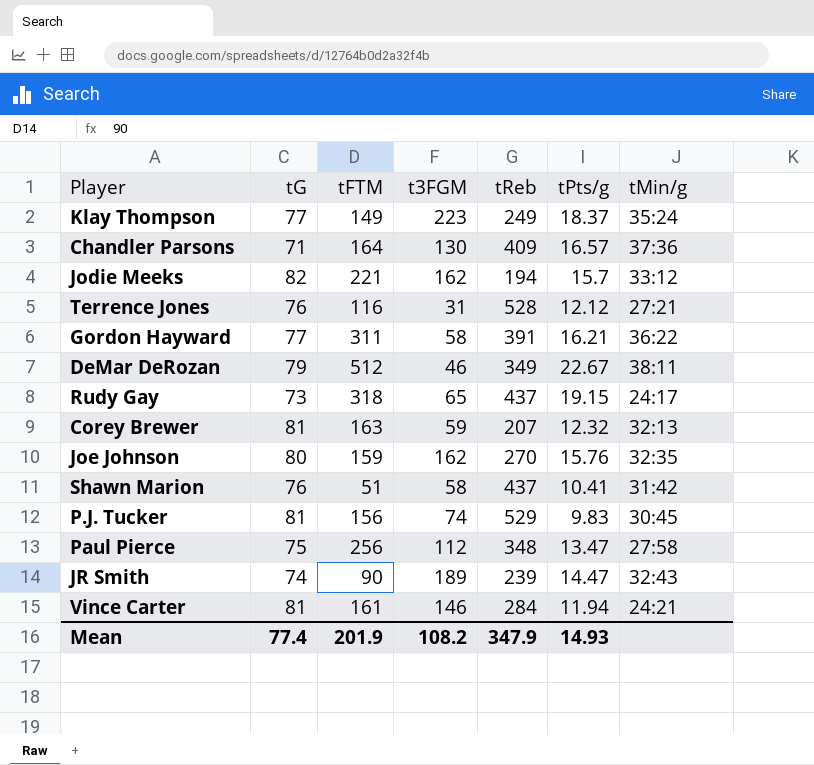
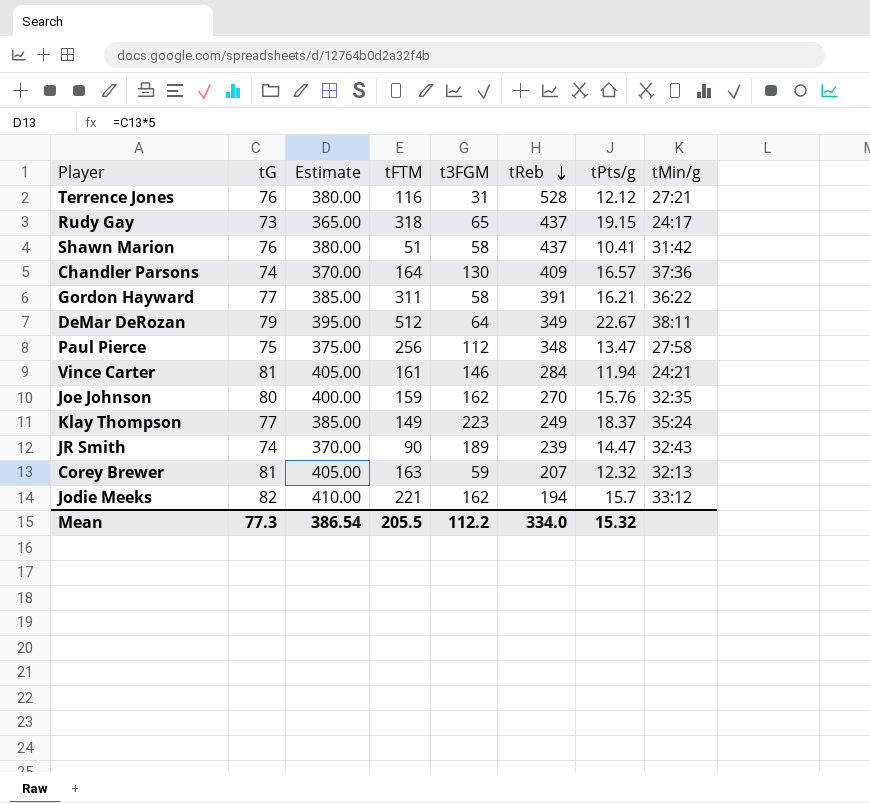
row order: none -> tReb descending
column Estimate | formula: none -> [tG] * 5
row P.J. Tucker: 81 | 156 | 74 | 529 | 9.83 | 30:45 -> none
Chandler Parsons | tG: 71 -> 74
DeMar DeRozan | t3FGM: 46 -> 64
Mean | tG: 77.4 -> 77.3
Mean | tFTM: 201.9 -> 205.5
Mean | t3FGM: 108.2 -> 112.2
Mean | tReb: 347.9 -> 334.0
Mean | tPts/g: 14.93 -> 15.32

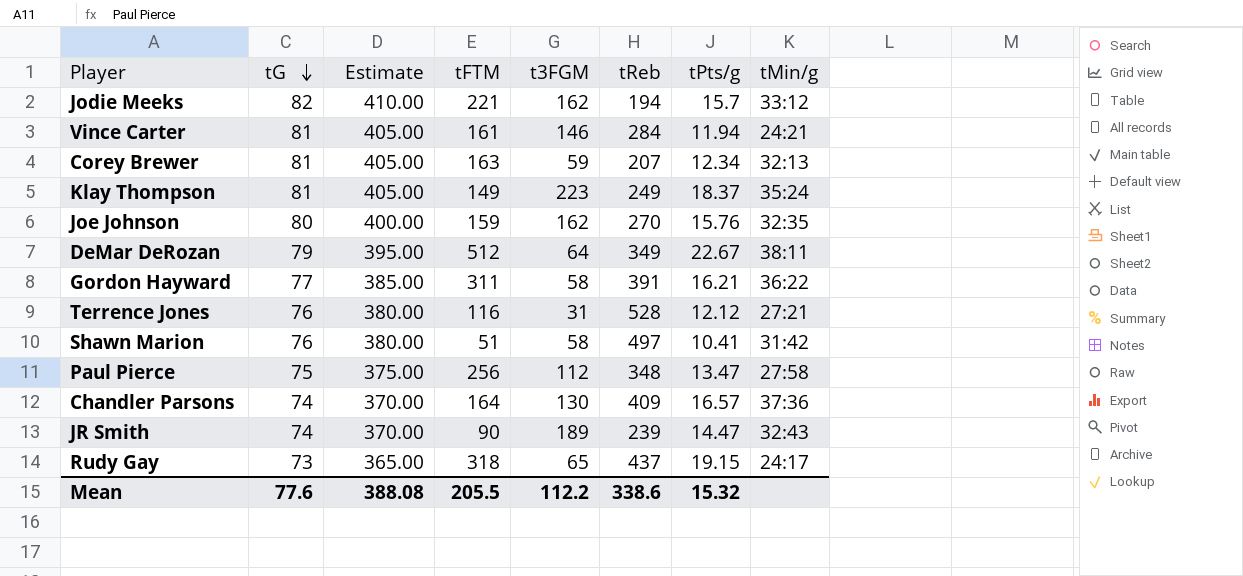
row order: tReb descending -> tG descending
Corey Brewer | tPts/g: 12.32 -> 12.34
Klay Thompson | tG: 77 -> 81
Klay Thompson | Estimate: 385.00 -> 405.00
Shawn Marion | tReb: 437 -> 497
Mean | tG: 77.3 -> 77.6
Mean | Estimate: 386.54 -> 388.08
Mean | tReb: 334.0 -> 338.6

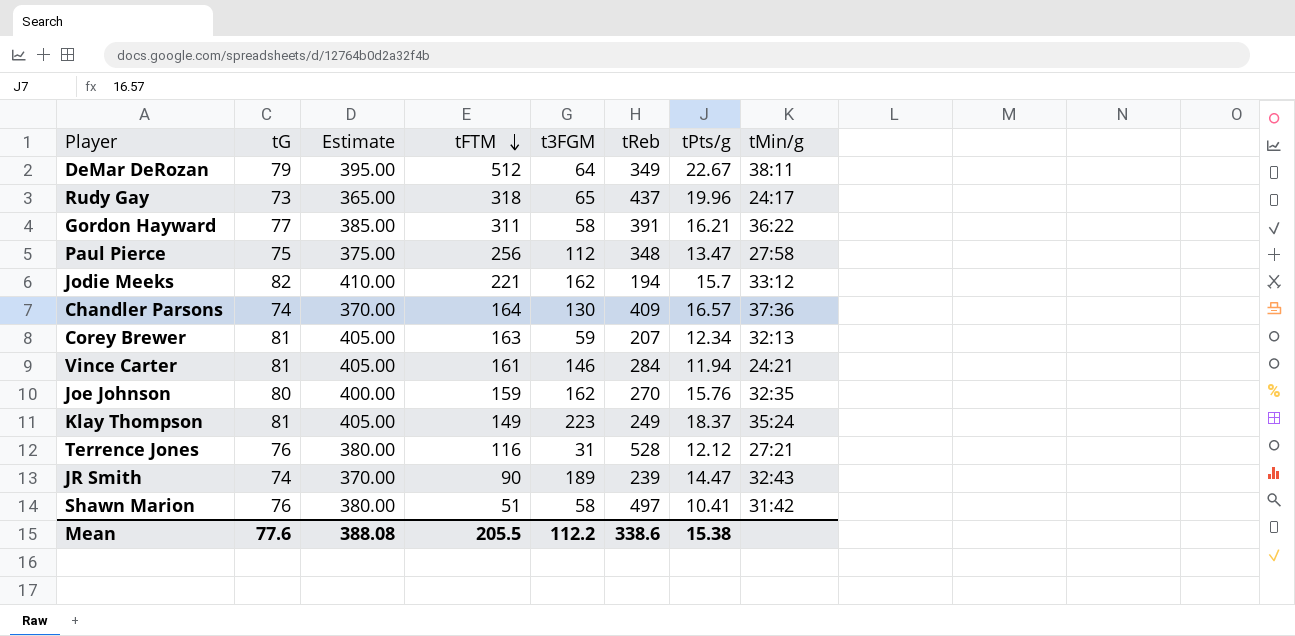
row order: tG descending -> tFTM descending
Rudy Gay | tPts/g: 19.15 -> 19.96
Mean | tPts/g: 15.32 -> 15.38

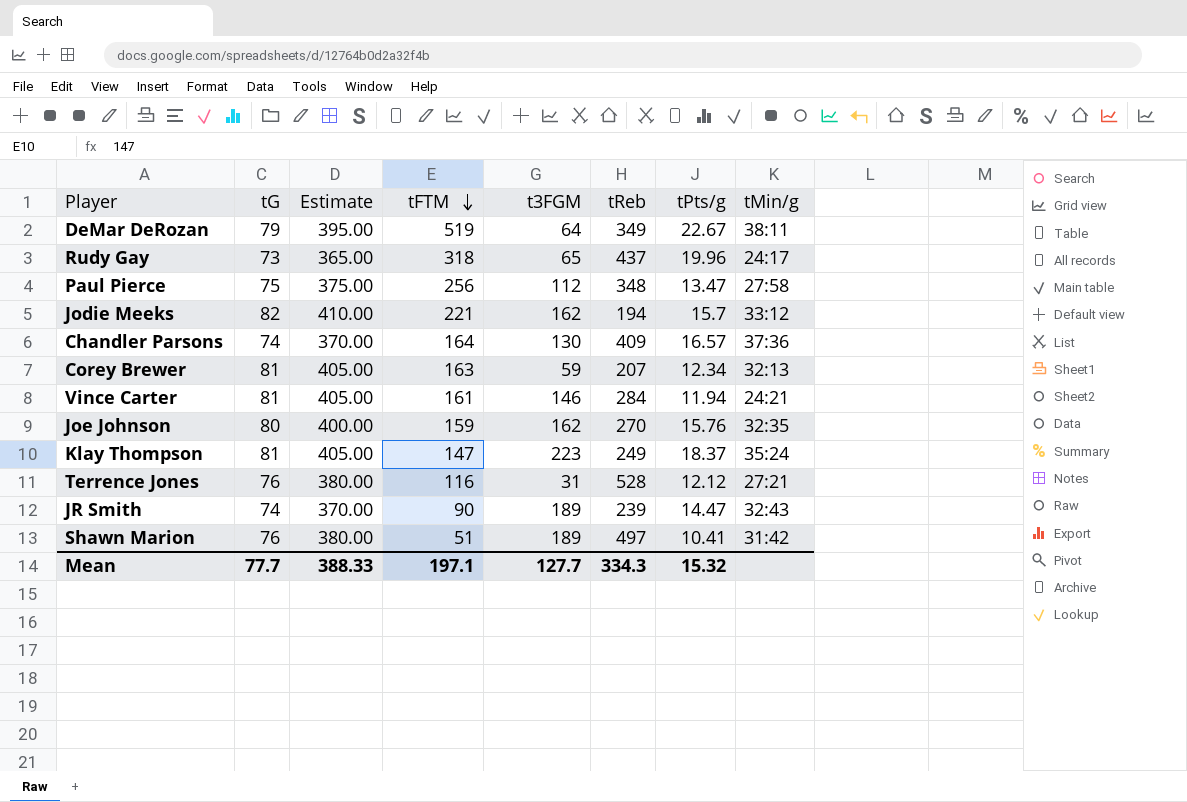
row Gordon Hayward: 77 | 385.00 | 311 | 58 | 391 | 16.21 | 36:22 -> none
DeMar DeRozan | tFTM: 512 -> 519
Klay Thompson | tFTM: 149 -> 147
Shawn Marion | t3FGM: 58 -> 189
Mean | tG: 77.6 -> 77.7
Mean | Estimate: 388.08 -> 388.33
Mean | tFTM: 205.5 -> 197.1
Mean | t3FGM: 112.2 -> 127.7
Mean | tReb: 338.6 -> 334.3
Mean | tPts/g: 15.38 -> 15.32

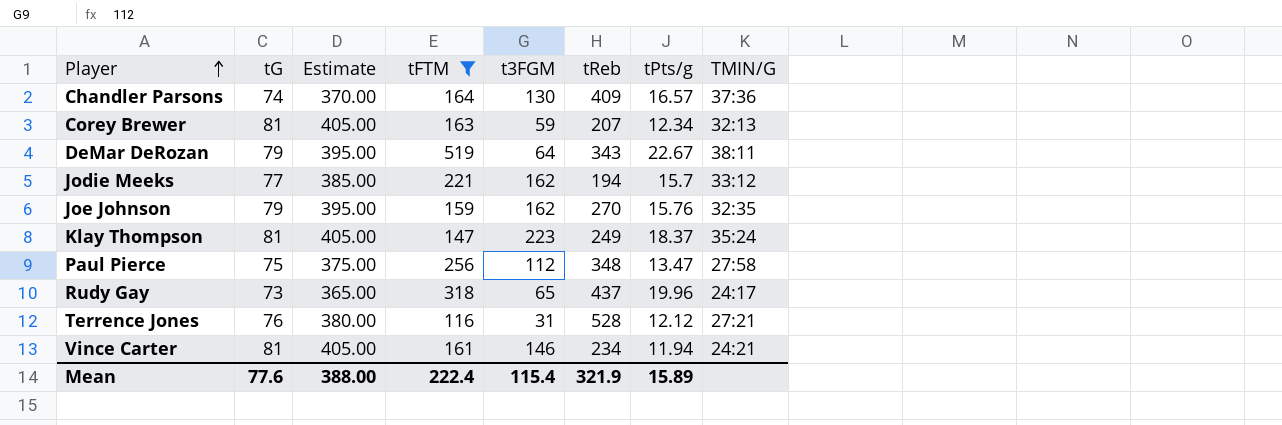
filter: none -> tFTM >= 116
row order: tFTM descending -> Player ascending
column name: tMin/g -> TMIN/G
DeMar DeRozan | tReb: 349 -> 343
Jodie Meeks | tG: 82 -> 77
Jodie Meeks | Estimate: 410.00 -> 385.00
Joe Johnson | tG: 80 -> 79
Joe Johnson | Estimate: 400.00 -> 395.00
Vince Carter | tReb: 284 -> 234
Mean | tG: 77.7 -> 77.6
Mean | Estimate: 388.33 -> 388.00
Mean | tFTM: 197.1 -> 222.4
Mean | t3FGM: 127.7 -> 115.4
Mean | tReb: 334.3 -> 321.9
Mean | tPts/g: 15.32 -> 15.89

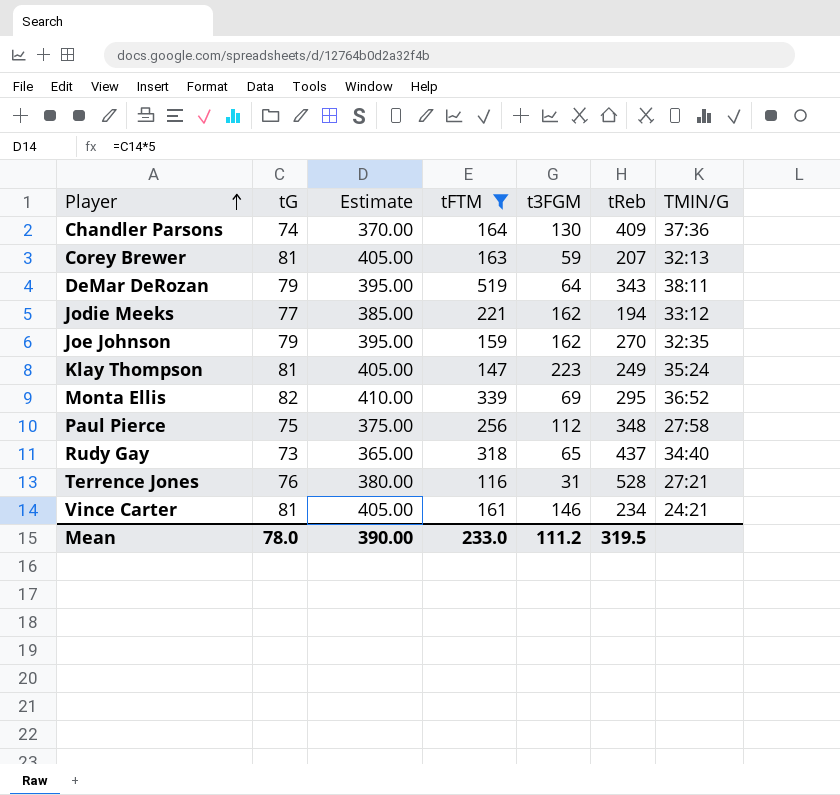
column tPts/g | position: 7 -> none
row Monta Ellis: none -> 82 | 410.00 | 339 | 69 | 295 | 36:52
Rudy Gay | TMIN/G: 24:17 -> 34:40
Mean | tG: 77.6 -> 78.0
Mean | Estimate: 388.00 -> 390.00
Mean | tFTM: 222.4 -> 233.0
Mean | t3FGM: 115.4 -> 111.2
Mean | tReb: 321.9 -> 319.5

